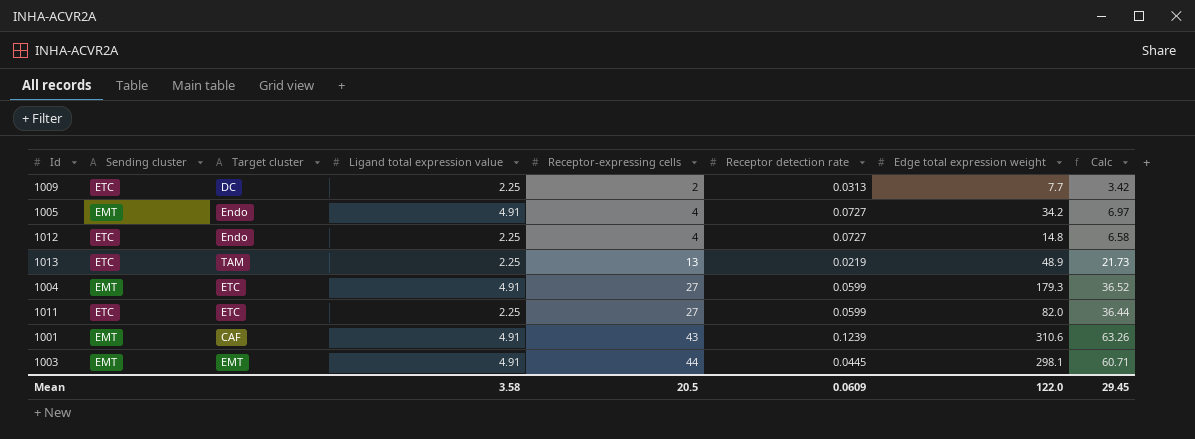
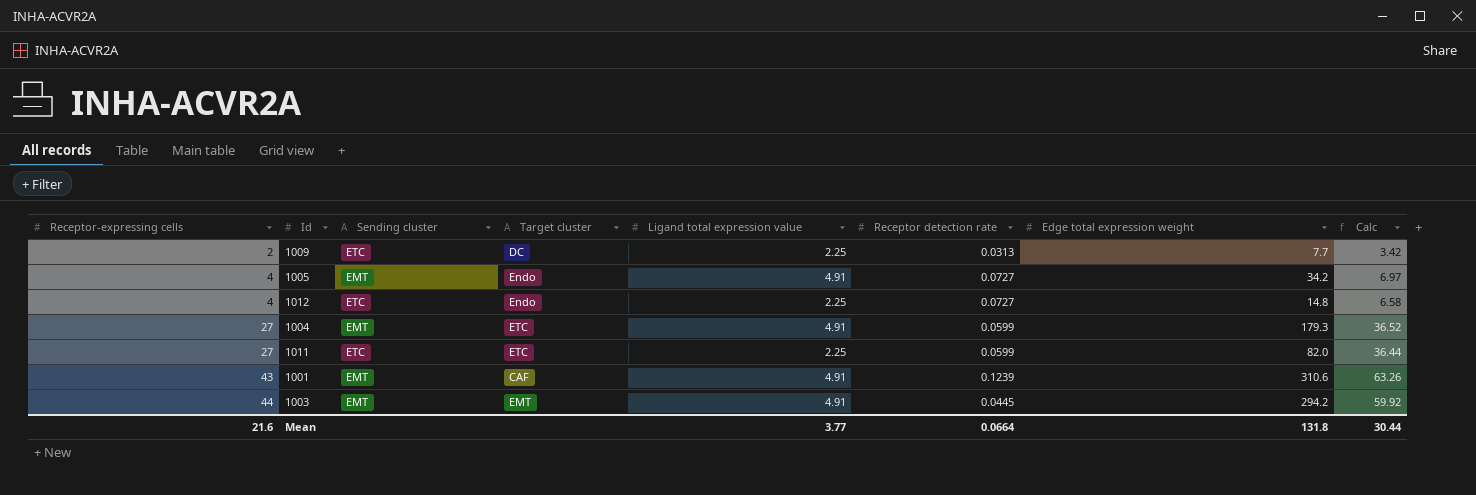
column Receptor-expressing cells | position: 5 -> 1
row 1013: ETC | TAM | 2.25 | 13 | 0.0219 | 48.9 | 21.73 -> none
1003 | Edge total expression weight: 298.1 -> 294.2
1003 | Calc: 60.71 -> 59.92
Mean | Receptor-expressing cells: 20.5 -> 21.6
Mean | Ligand total expression value: 3.58 -> 3.77
Mean | Receptor detection rate: 0.0609 -> 0.0664
Mean | Edge total expression weight: 122.0 -> 131.8
Mean | Calc: 29.45 -> 30.44

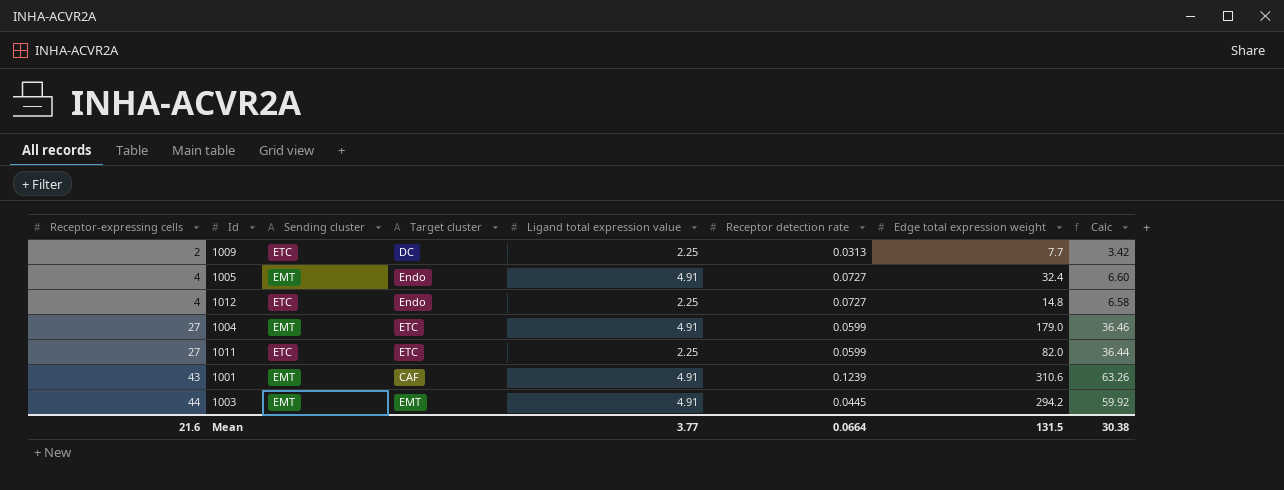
1005 | Edge total expression weight: 34.2 -> 32.4
1005 | Calc: 6.97 -> 6.60
1004 | Edge total expression weight: 179.3 -> 179.0
1004 | Calc: 36.52 -> 36.46
Mean | Edge total expression weight: 131.8 -> 131.5
Mean | Calc: 30.44 -> 30.38

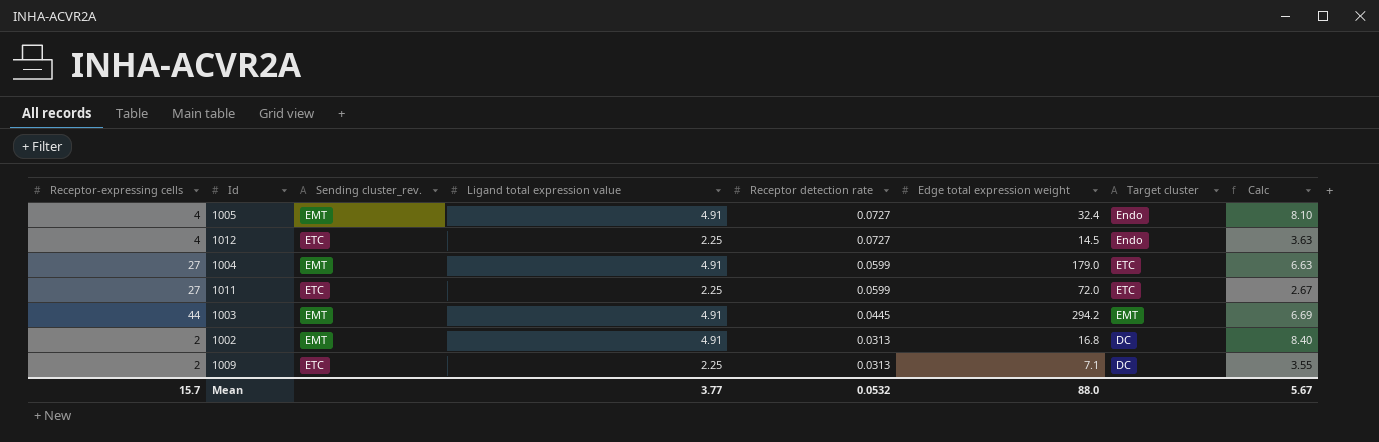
row order: Receptor-expressing cells ascending -> Receptor detection rate descending
column name: Sending cluster -> Sending cluster_rev.
column Target cluster | position: 4 -> 7
column Calc | formula: [Edge total expression weight] / [Ligand total expression value] -> [Edge total expression weight] / [Receptor-expressing cells]
row 1001: 43 | EMT | CAF | 4.91 | 0.1239 | 310.6 | 63.26 -> none
1012 | Edge total expression weight: 14.8 -> 14.5
1011 | Edge total expression weight: 82.0 -> 72.0
row 1002: none -> 2 | EMT | 4.91 | 0.0313 | 16.8 | DC | 8.40
1009 | Edge total expression weight: 7.7 -> 7.1
Mean | Receptor-expressing cells: 21.6 -> 15.7
Mean | Receptor detection rate: 0.0664 -> 0.0532
Mean | Edge total expression weight: 131.5 -> 88.0
Mean | Calc: 30.38 -> 5.67

